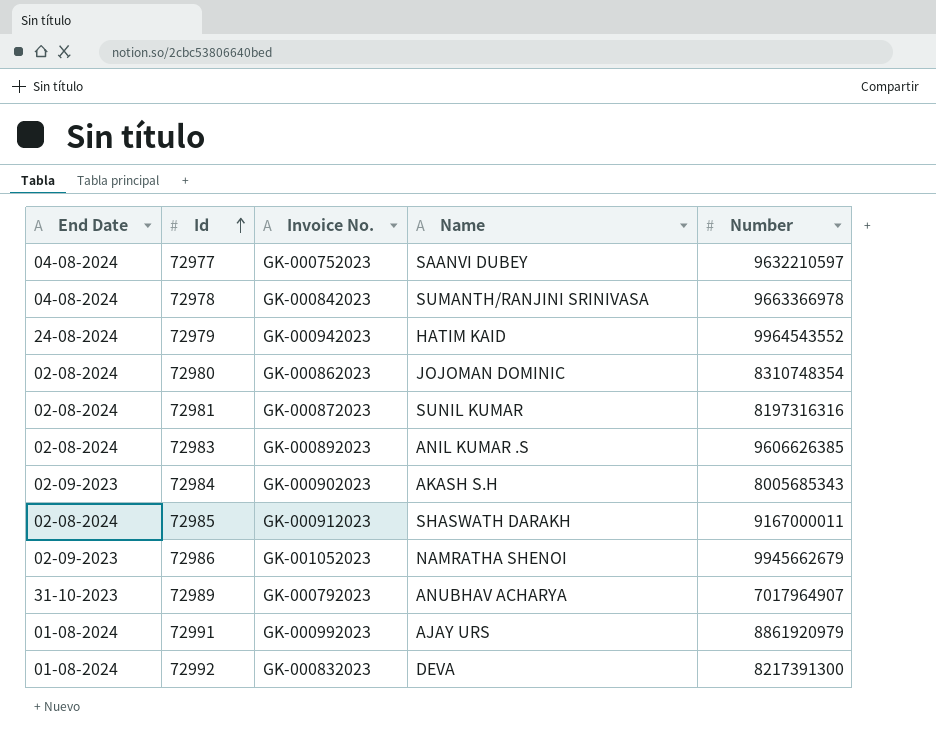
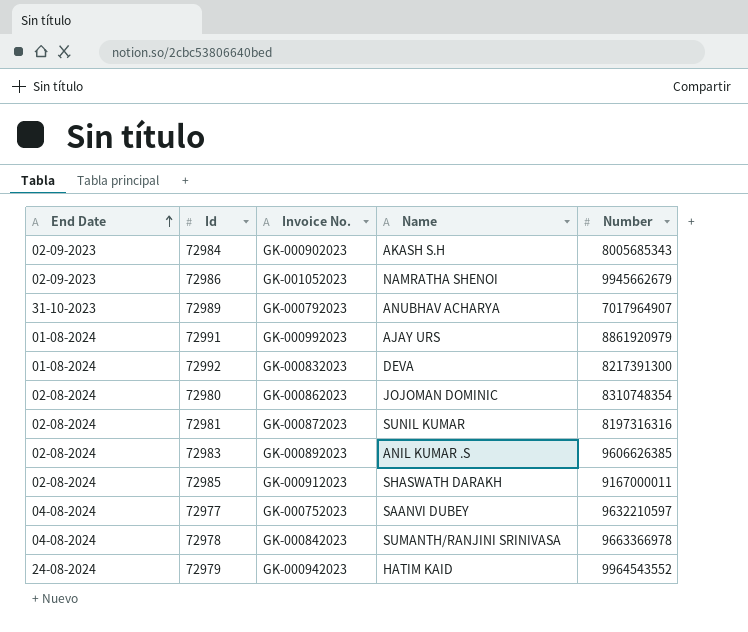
row order: Id ascending -> End Date ascending

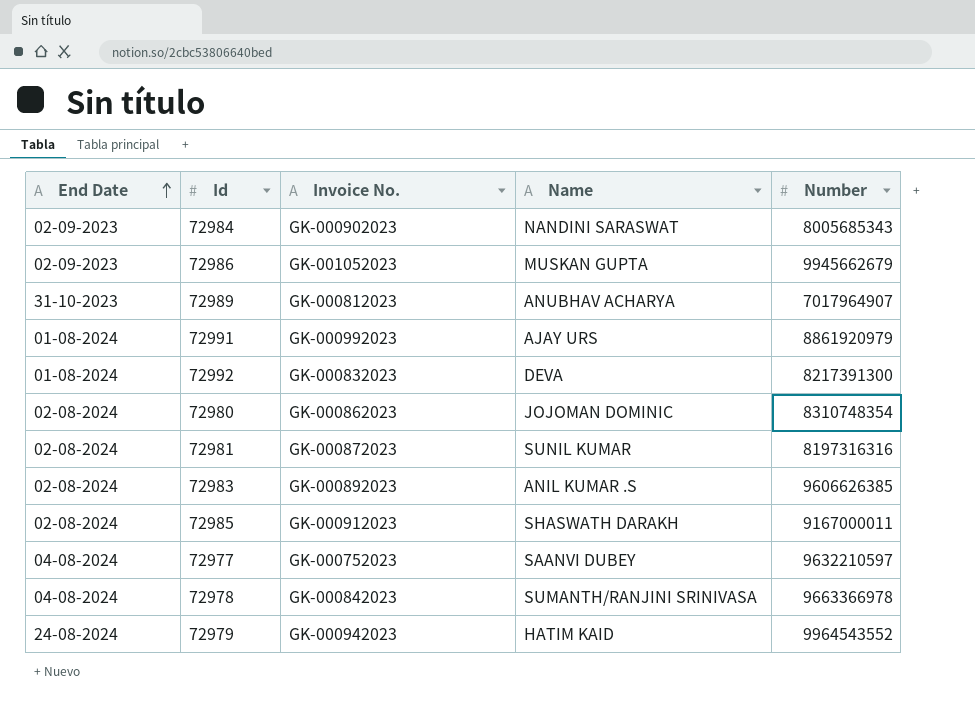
72984 | Name: AKASH S.H -> NANDINI SARASWAT
72986 | Name: NAMRATHA SHENOI -> MUSKAN GUPTA
72989 | Invoice No.: GK-000792023 -> GK-000812023

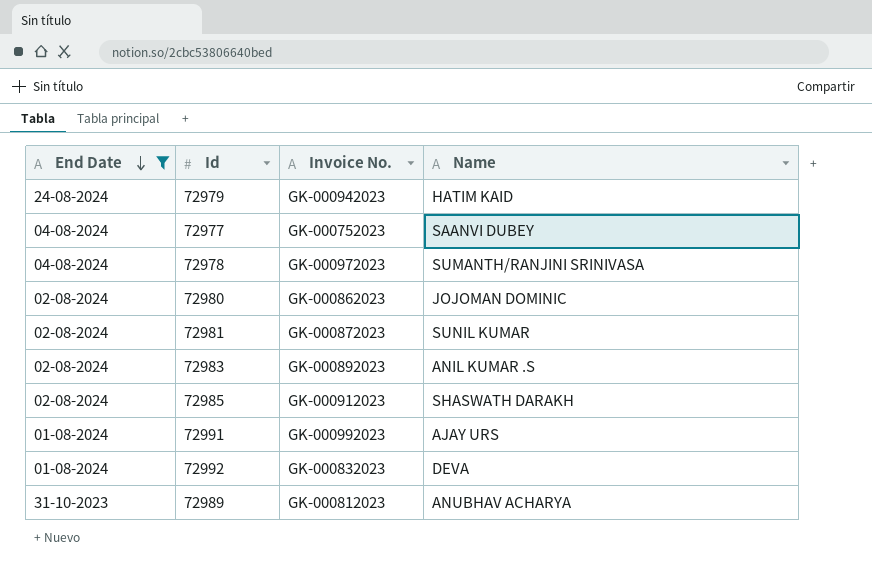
filter: none -> End Date != 02-09-2023
row order: End Date ascending -> End Date descending
column Number | position: 5 -> none
72978 | Invoice No.: GK-000842023 -> GK-000972023

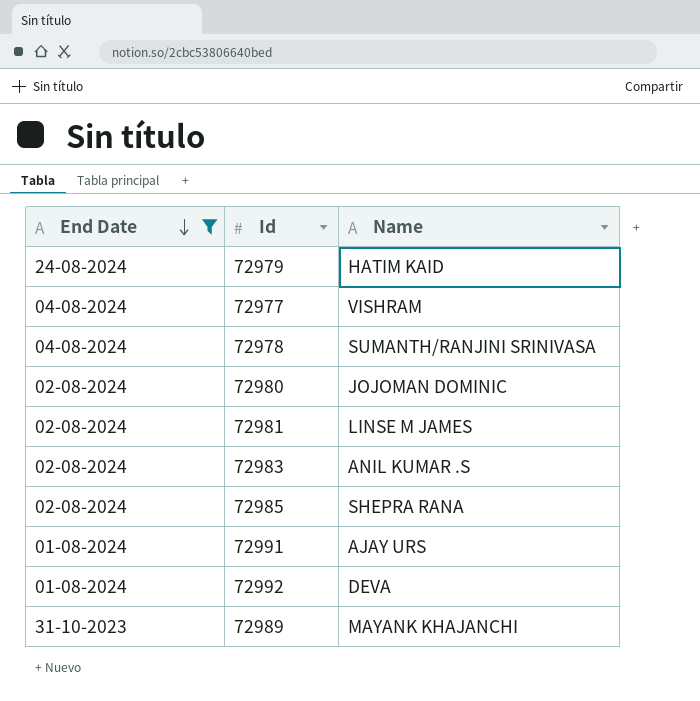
column Invoice No. | position: 3 -> none
72977 | Name: SAANVI DUBEY -> VISHRAM
72981 | Name: SUNIL KUMAR -> LINSE M JAMES
72985 | Name: SHASWATH DARAKH -> SHEPRA RANA
72989 | Name: ANUBHAV ACHARYA -> MAYANK KHAJANCHI

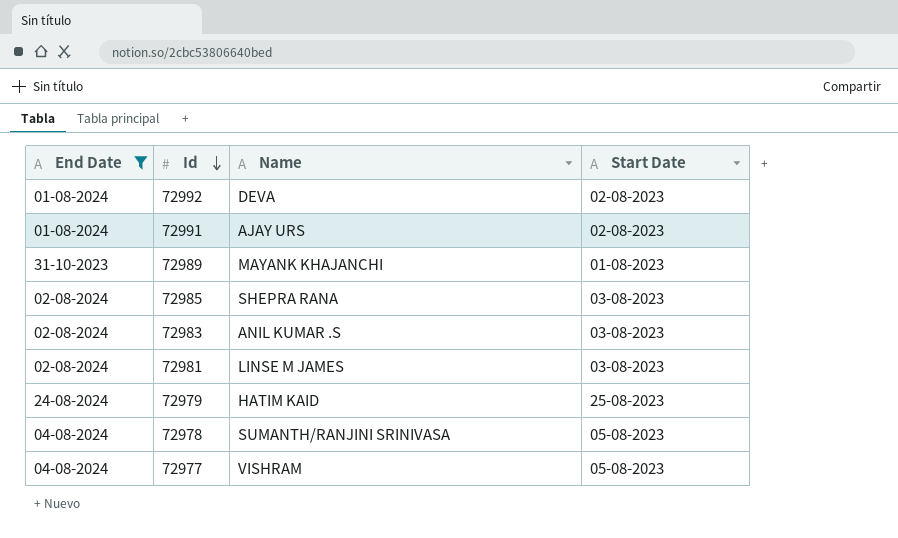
row order: End Date descending -> Id descending
column Start Date | position: none -> 4
row 72980: 02-08-2024 | JOJOMAN DOMINIC -> none

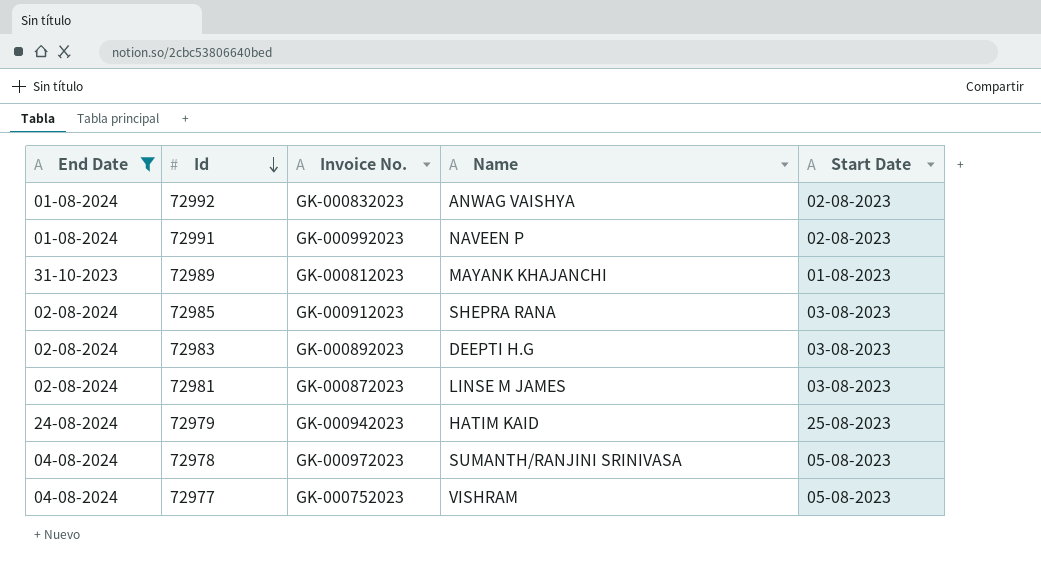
column Invoice No. | position: none -> 3
72992 | Name: DEVA -> ANWAG VAISHYA
72991 | Name: AJAY URS -> NAVEEN P
72983 | Name: ANIL KUMAR .S -> DEEPTI H.G

